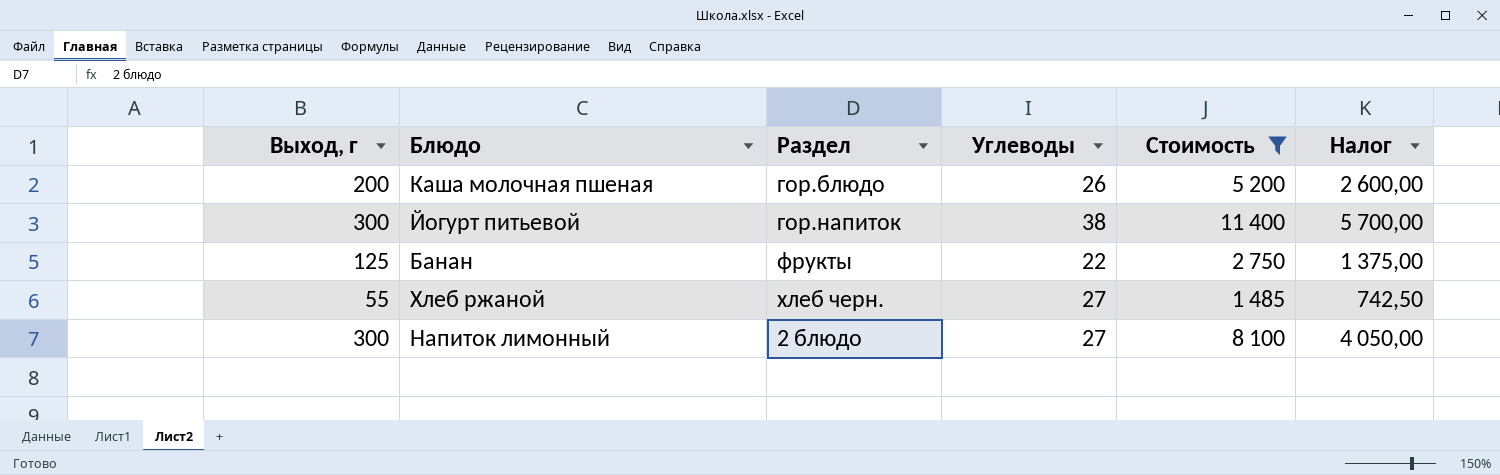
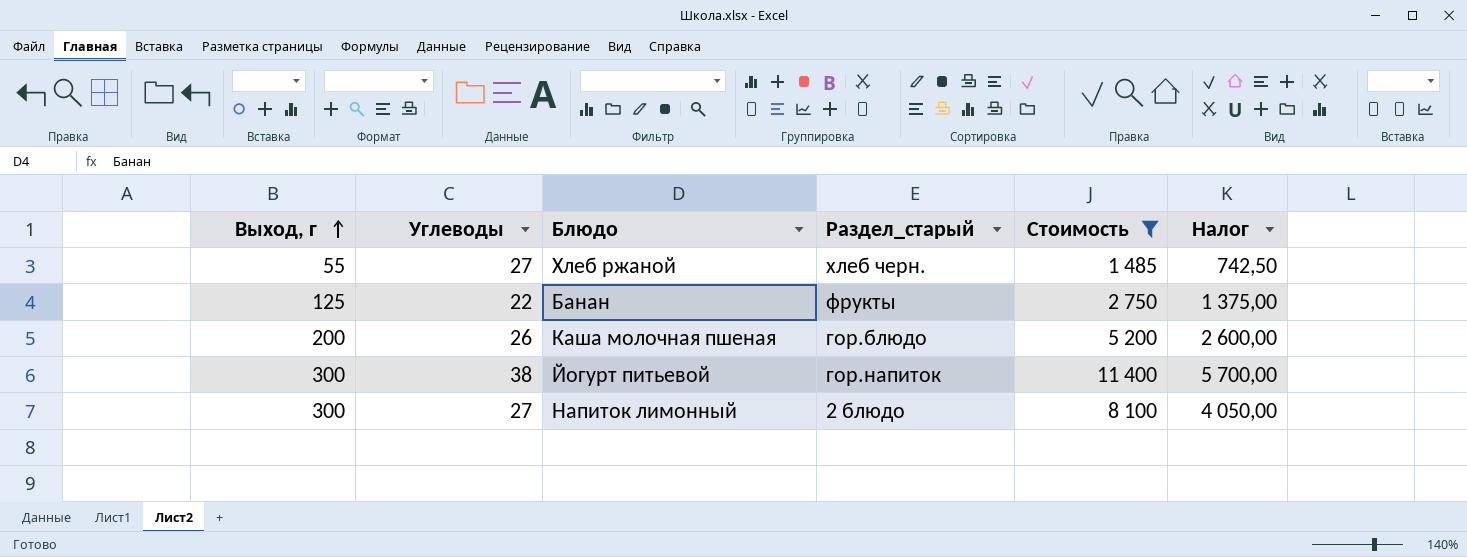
row order: none -> Выход, г ascending
column Углеводы | position: 4 -> 2
column name: Раздел -> Раздел_старый

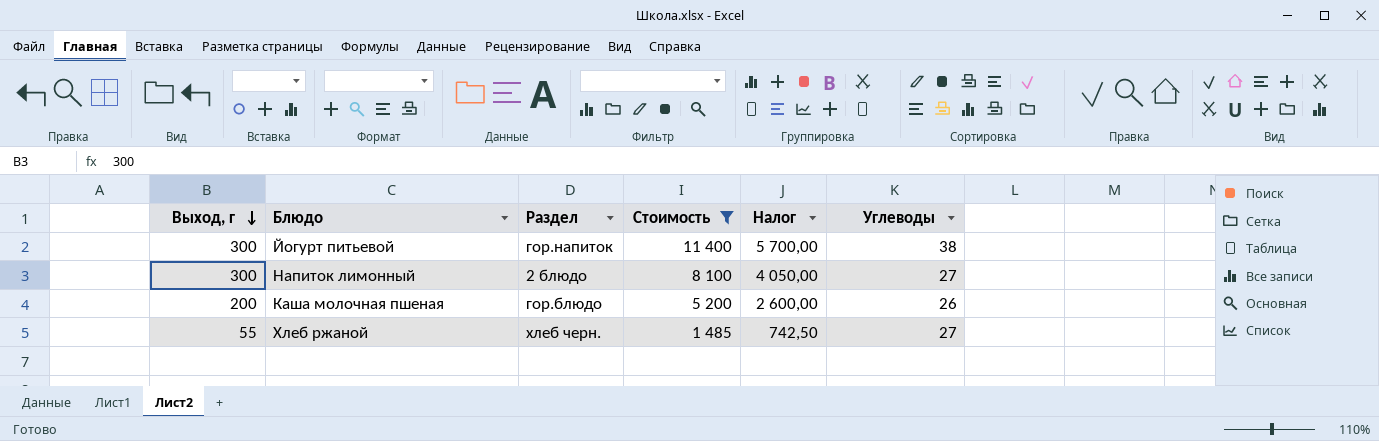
row order: Выход, г ascending -> Выход, г descending
column name: Раздел_старый -> Раздел
column Углеводы | position: 2 -> 6
row Банан: 125 | 22 | фрукты | 2 750 | 1 375,00 -> none

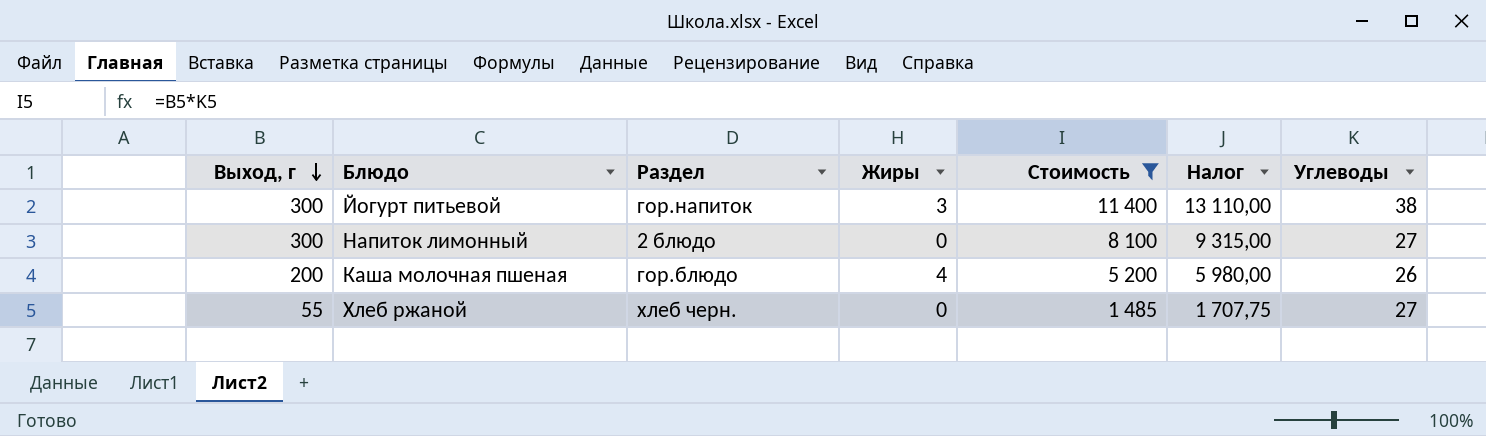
column Жиры | position: none -> 4
column Налог | formula: [Стоимость] * 0,5 -> [Стоимость] * 1,15

